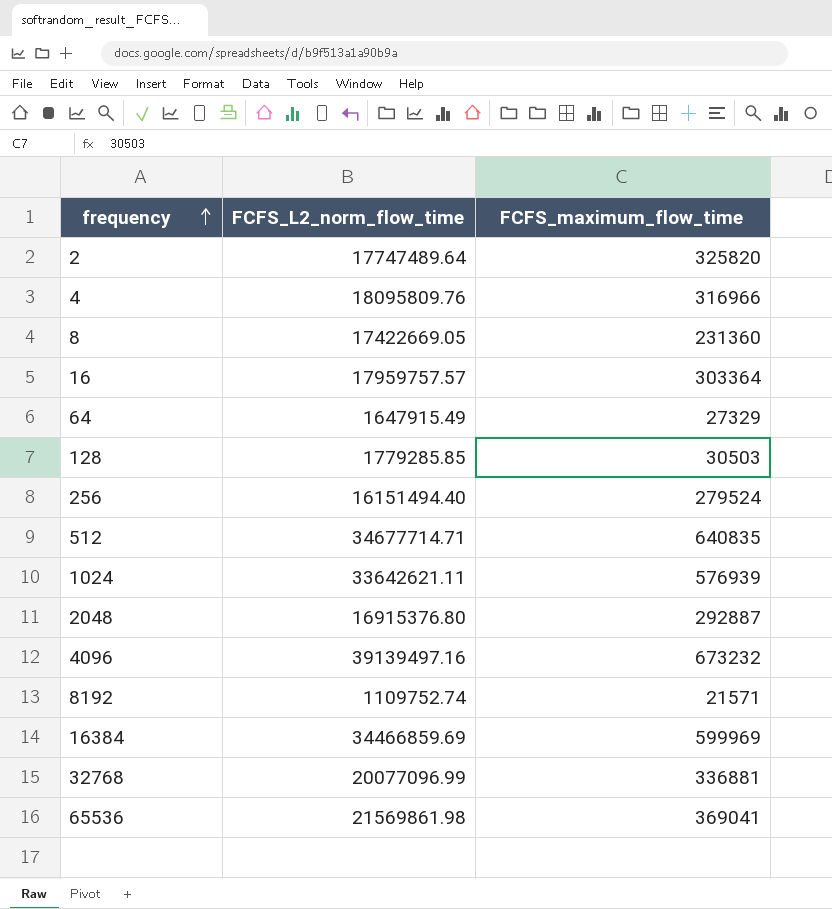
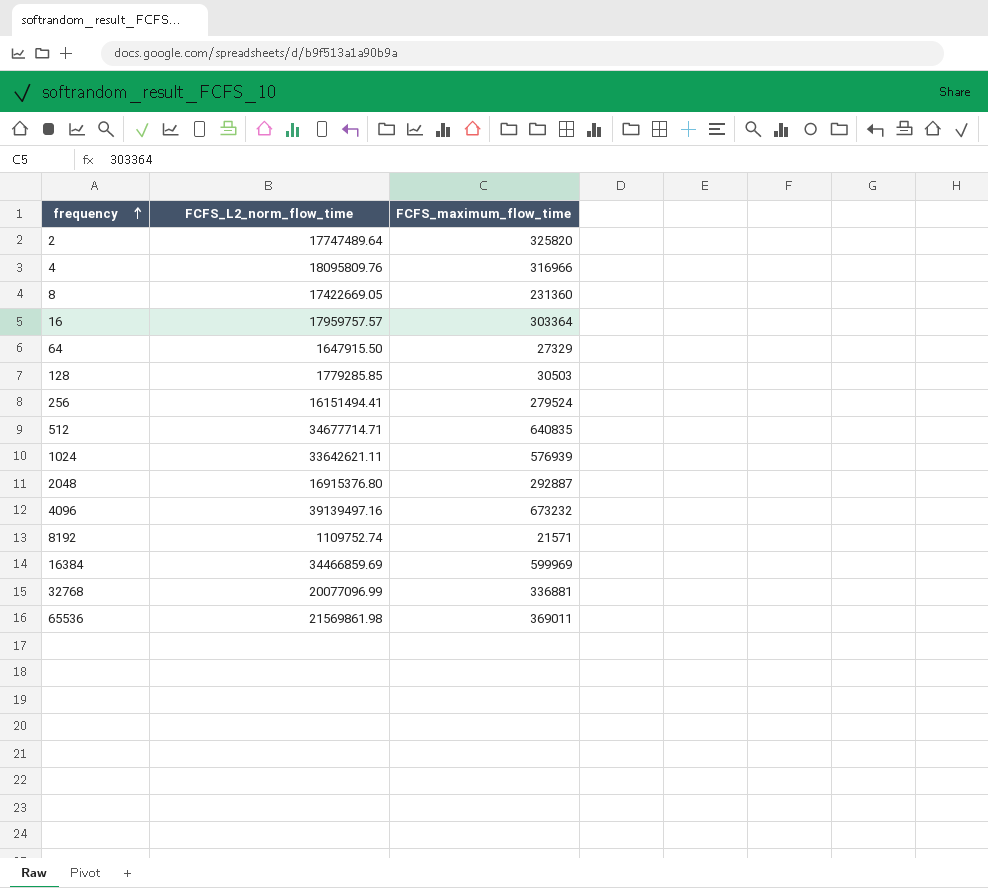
64 | FCFS_L2_norm_flow_time: 1647915.49 -> 1647915.50
256 | FCFS_L2_norm_flow_time: 16151494.40 -> 16151494.41
65536 | FCFS_maximum_flow_time: 369041 -> 369011

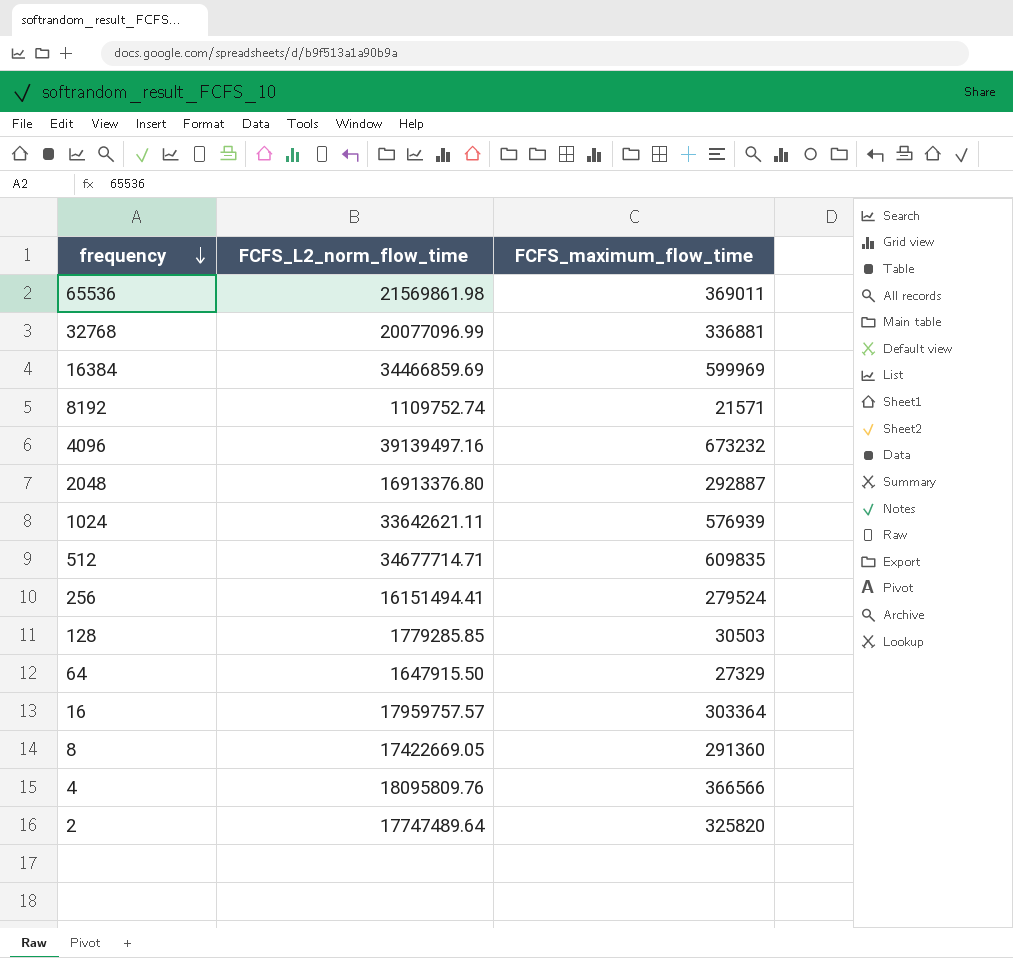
row order: frequency ascending -> frequency descending
2048 | FCFS_L2_norm_flow_time: 16915376.80 -> 16913376.80
512 | FCFS_maximum_flow_time: 640835 -> 609835
8 | FCFS_maximum_flow_time: 231360 -> 291360
4 | FCFS_maximum_flow_time: 316966 -> 366566

